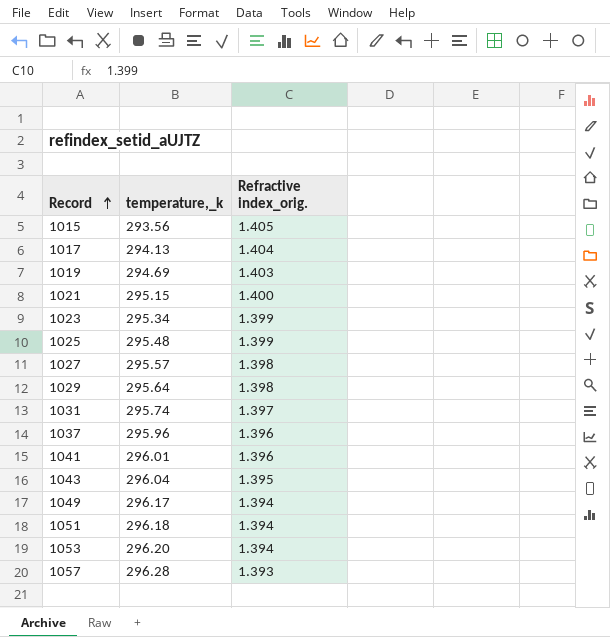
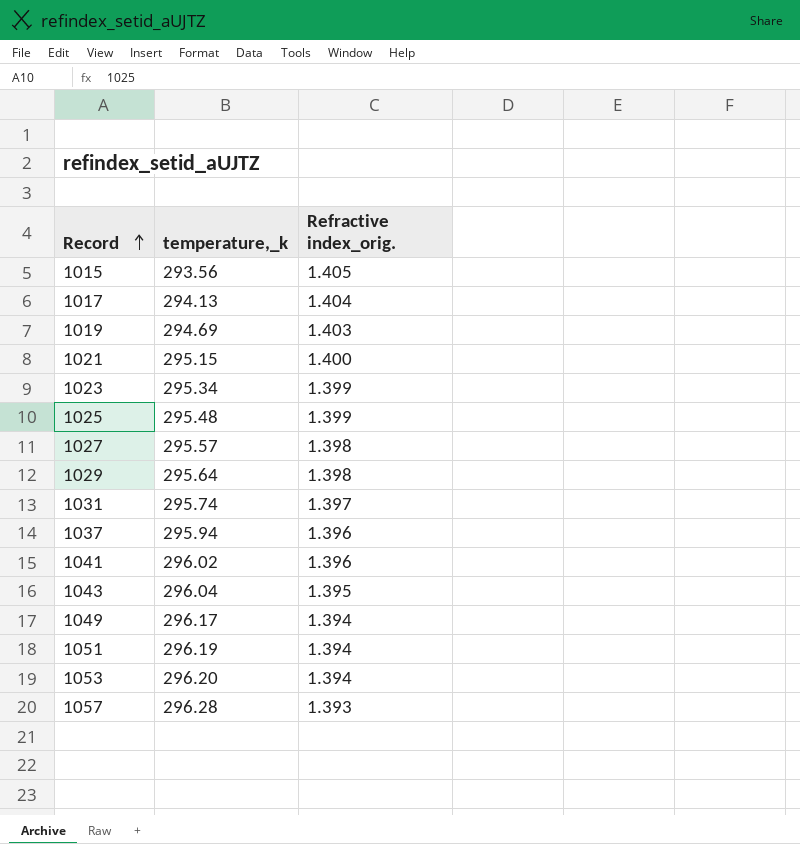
1037 | temperature,_k: 295.96 -> 295.94
1041 | temperature,_k: 296.01 -> 296.02
1051 | temperature,_k: 296.18 -> 296.19

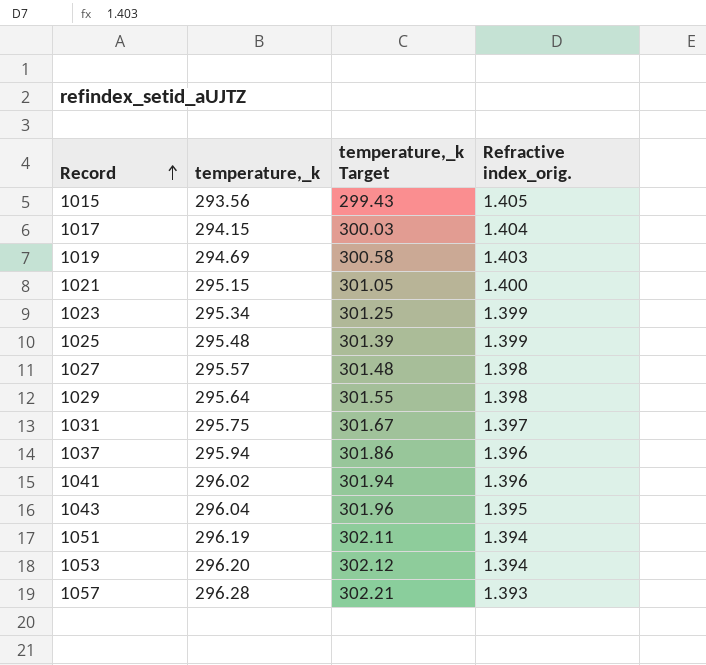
column temperature,_k Target | formula: none -> [temperature,_k] * 1.02
row 1049: 296.17 | 1.394 -> none
1017 | temperature,_k: 294.13 -> 294.15
1031 | temperature,_k: 295.74 -> 295.75

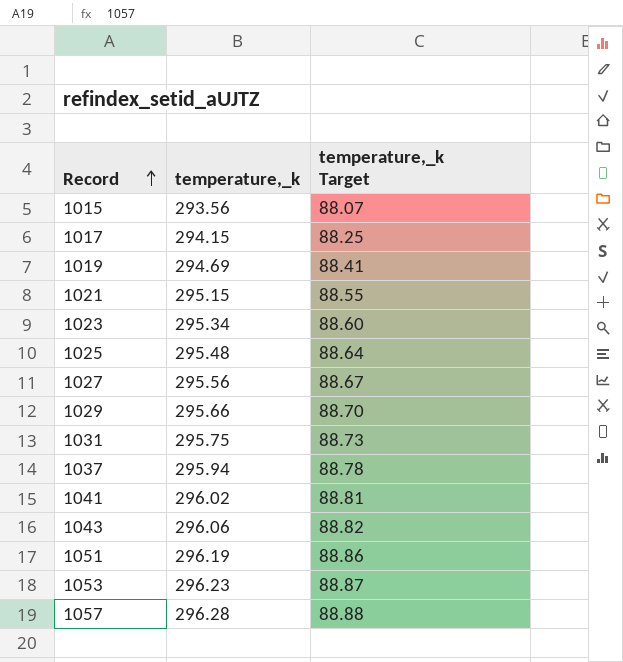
column Refractive index_orig. | position: 4 -> none
column temperature,_k Target | formula: [temperature,_k] * 1.02 -> [temperature,_k] * 0.3
1027 | temperature,_k: 295.57 -> 295.56
1029 | temperature,_k: 295.64 -> 295.66
1043 | temperature,_k: 296.04 -> 296.06
1053 | temperature,_k: 296.20 -> 296.23

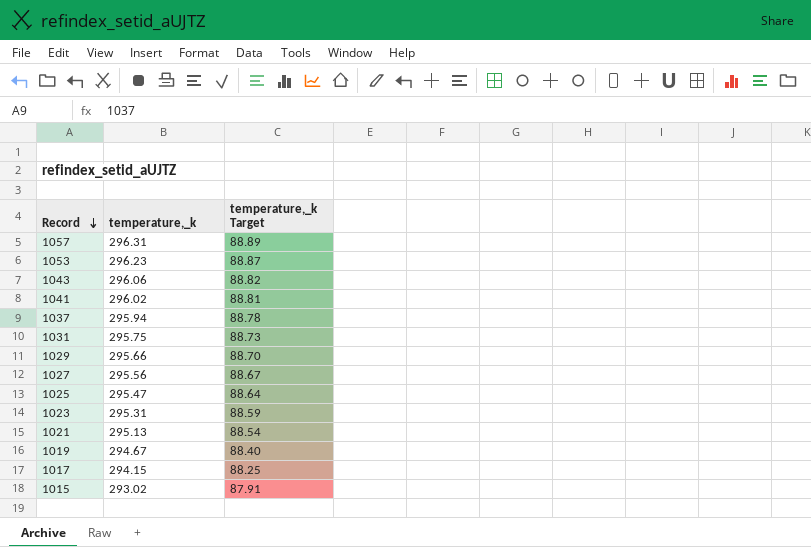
row order: Record ascending -> Record descending
row 1051: 296.19 | 88.86 -> none
1057 | temperature,_k: 296.28 -> 296.31
1057 | temperature,_k Target: 88.88 -> 88.89
1025 | temperature,_k: 295.48 -> 295.47
1023 | temperature,_k: 295.34 -> 295.31
1023 | temperature,_k Target: 88.60 -> 88.59
1021 | temperature,_k: 295.15 -> 295.13
1021 | temperature,_k Target: 88.55 -> 88.54
1019 | temperature,_k: 294.69 -> 294.67
1019 | temperature,_k Target: 88.41 -> 88.40
1015 | temperature,_k: 293.56 -> 293.02
1015 | temperature,_k Target: 88.07 -> 87.91

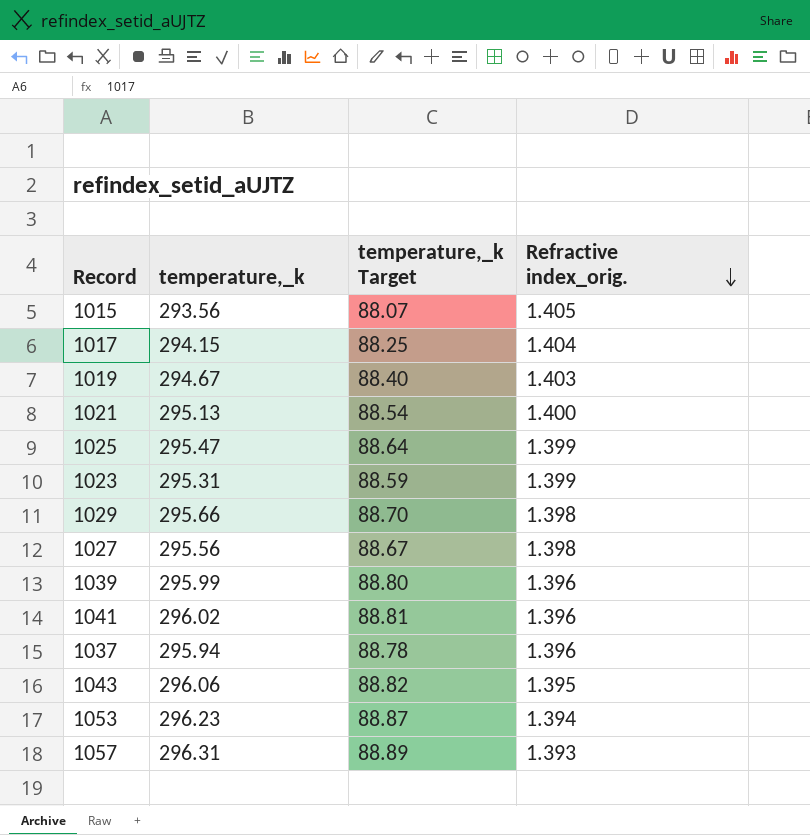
row order: Record descending -> Refractive index_orig. descending
column Refractive index_orig. | position: none -> 4
row 1031: 295.75 | 88.73 -> none
1015 | temperature,_k: 293.02 -> 293.56
1015 | temperature,_k Target: 87.91 -> 88.07
row 1039: none -> 295.99 | 88.80 | 1.396

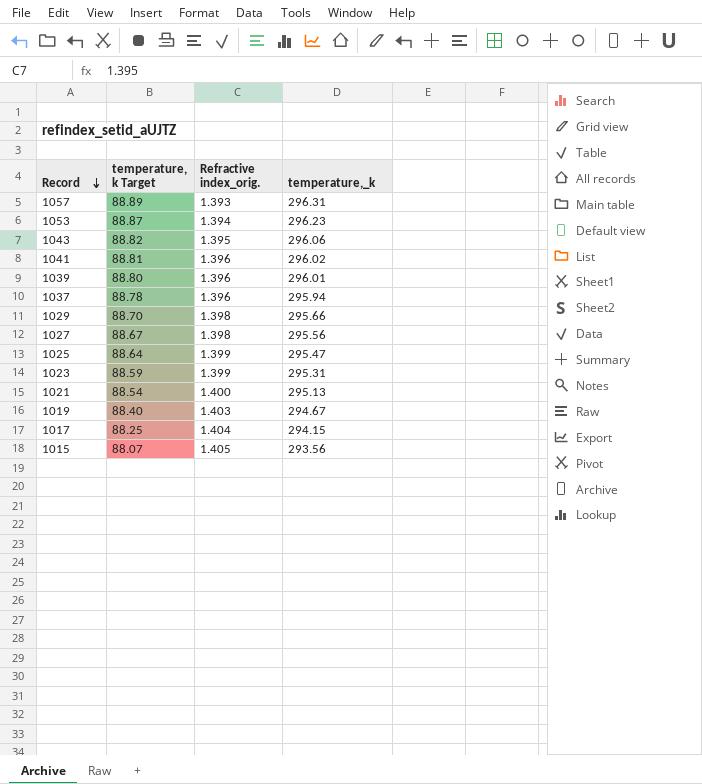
row order: Refractive index_orig. descending -> Record descending
column name: temperature,_k Target -> temperature, k Target
column temperature,_k | position: 2 -> 4
1039 | temperature,_k: 295.99 -> 296.01

